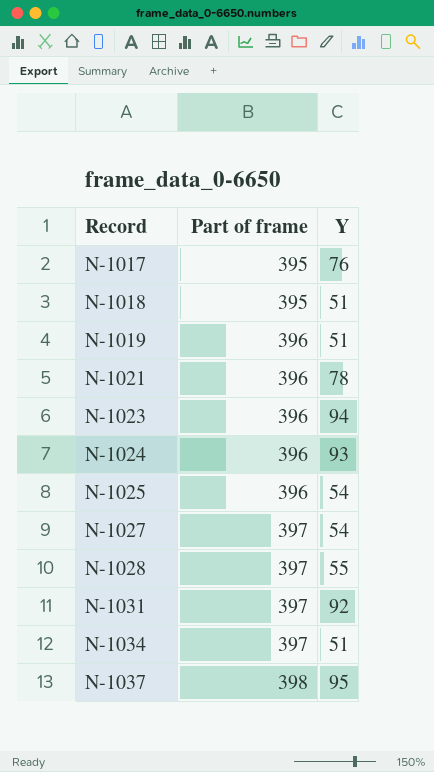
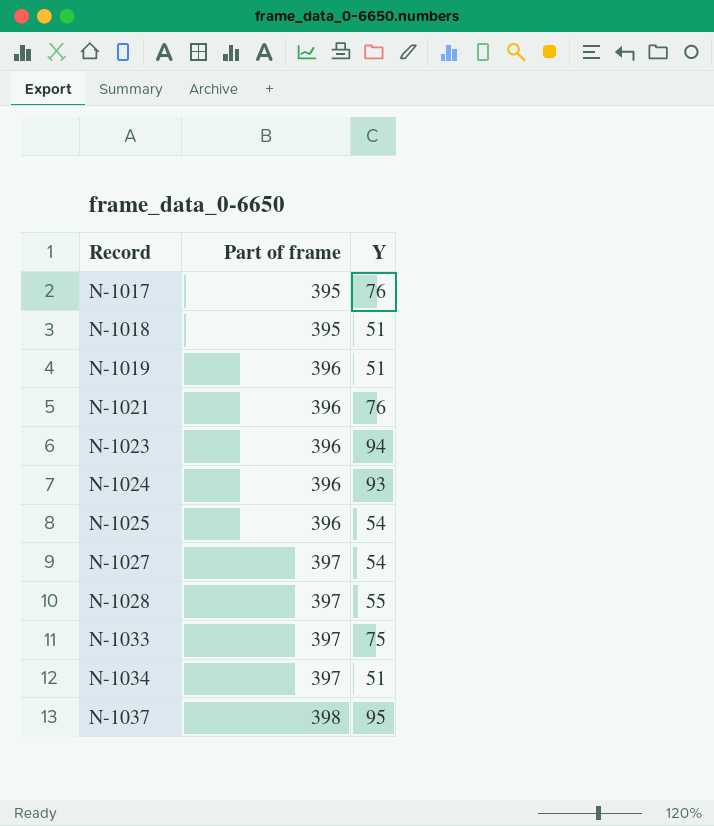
row N-1031: 397 | 92 -> none
N-1021 | Y: 78 -> 76
row N-1033: none -> 397 | 75

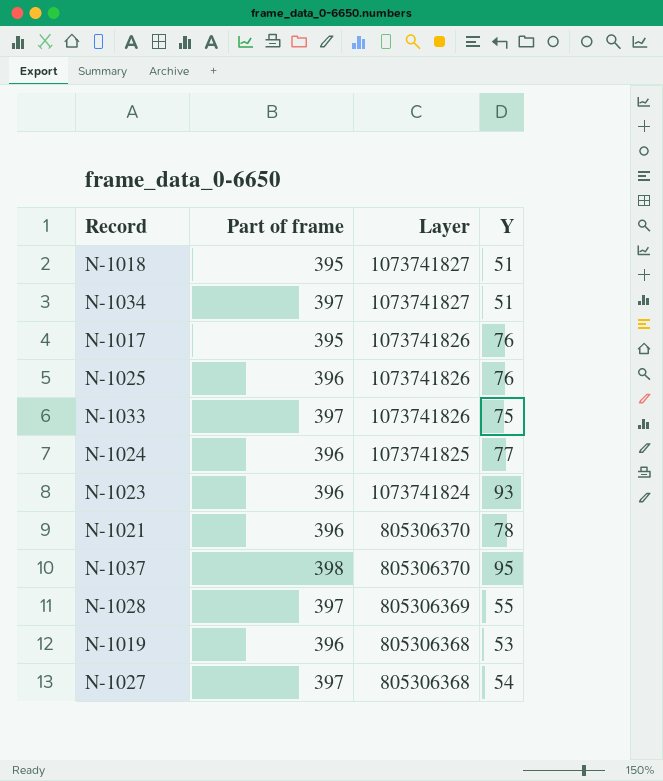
row order: Record ascending -> Layer descending
column Layer | position: none -> 3
N-1025 | Y: 54 -> 76
N-1024 | Y: 93 -> 77
N-1023 | Y: 94 -> 93
N-1021 | Y: 76 -> 78
N-1019 | Y: 51 -> 53

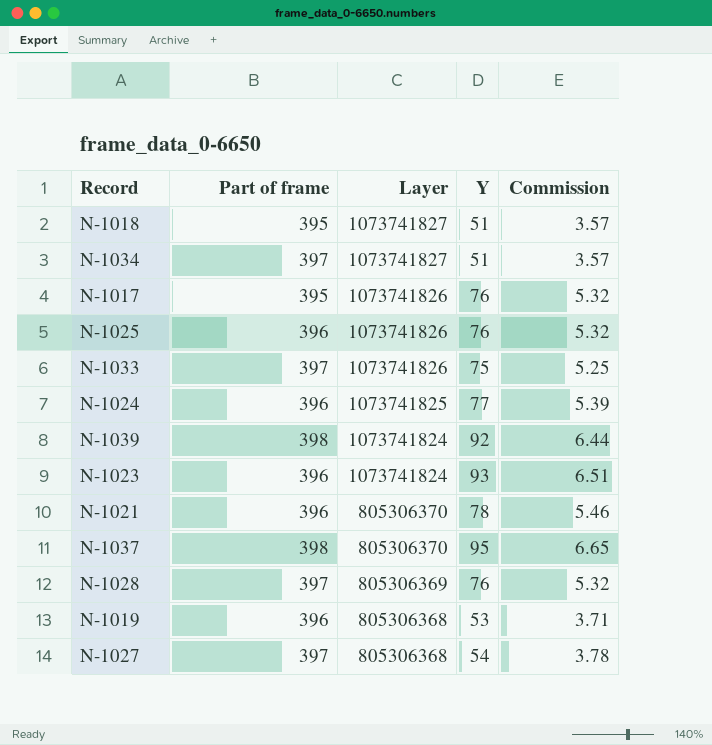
column Commission | formula: none -> [Y] * 0.07
row N-1039: none -> 398 | 1073741824 | 92 | 6.44
N-1028 | Y: 55 -> 76

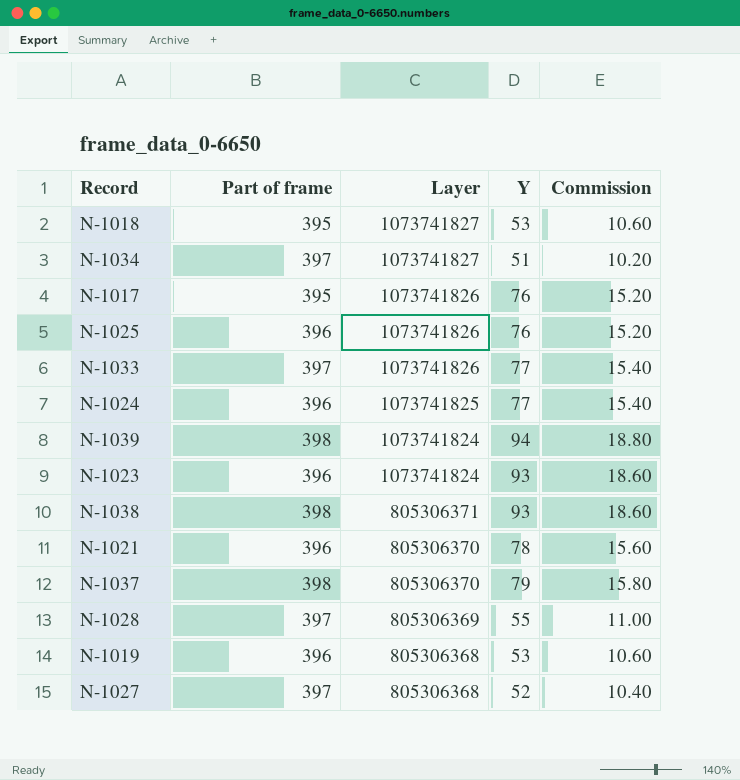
column Commission | formula: [Y] * 0.07 -> [Y] * 0.2
N-1018 | Y: 51 -> 53
N-1033 | Y: 75 -> 77
N-1039 | Y: 92 -> 94
row N-1038: none -> 398 | 805306371 | 93 | 18.60
N-1037 | Y: 95 -> 79
N-1028 | Y: 76 -> 55
N-1027 | Y: 54 -> 52

